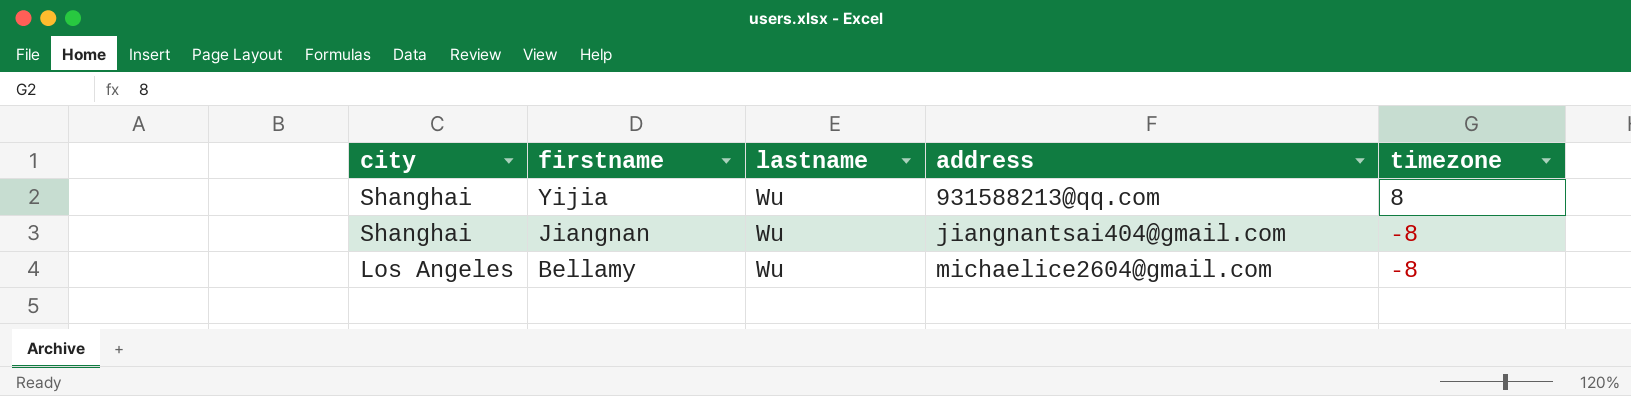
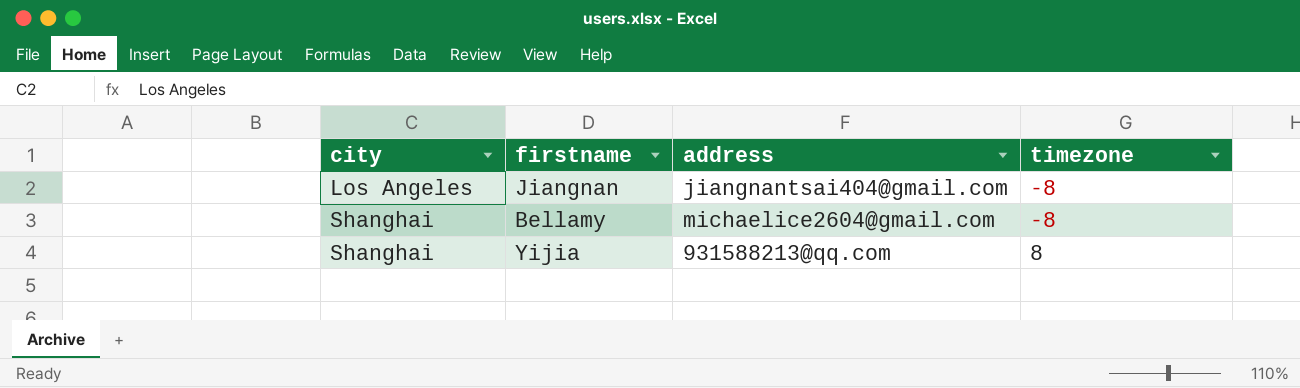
row order: city descending -> city ascending
column lastname | position: 3 -> none
Jiangnan | city: Shanghai -> Los Angeles
Bellamy | city: Los Angeles -> Shanghai

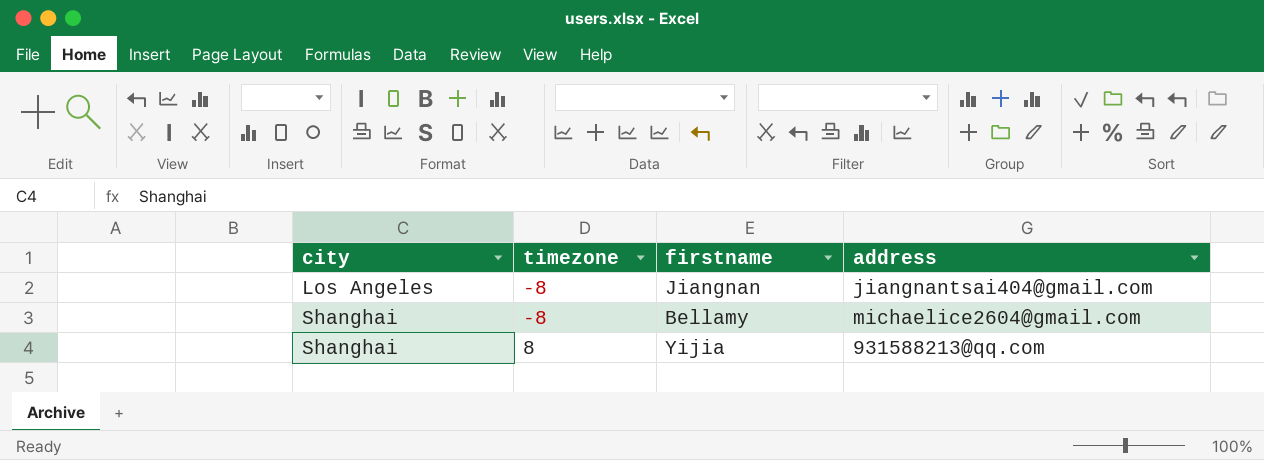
column timezone | position: 4 -> 2

